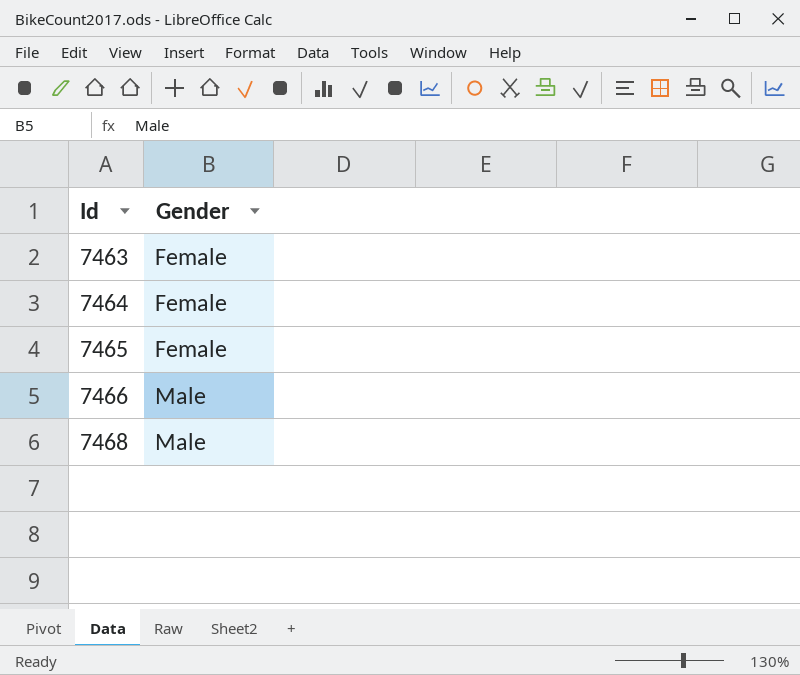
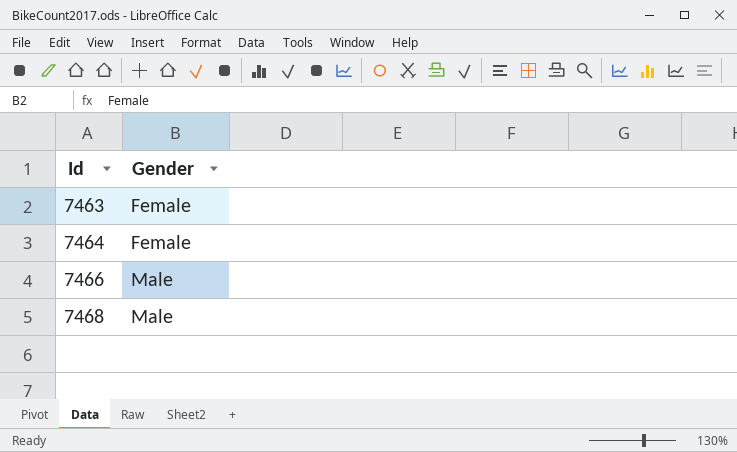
row 7465: Female -> none

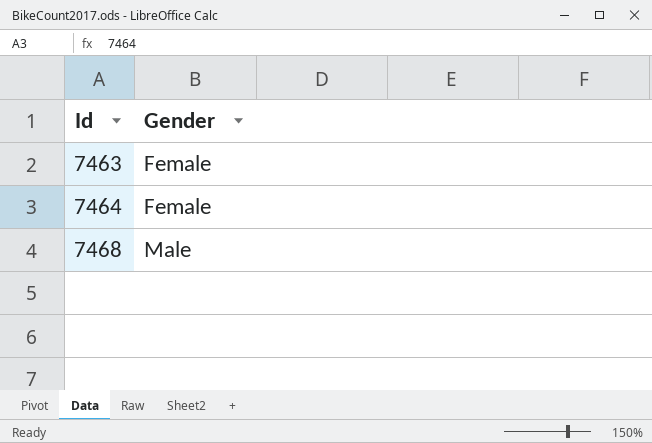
row 7466: Male -> none

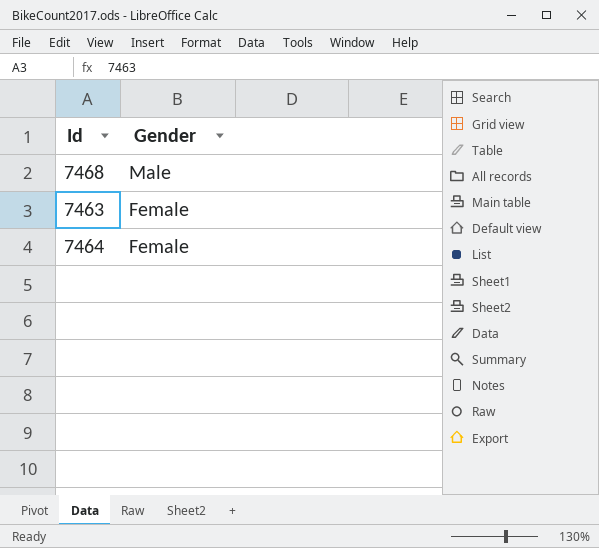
row order: Id ascending -> Gender descending

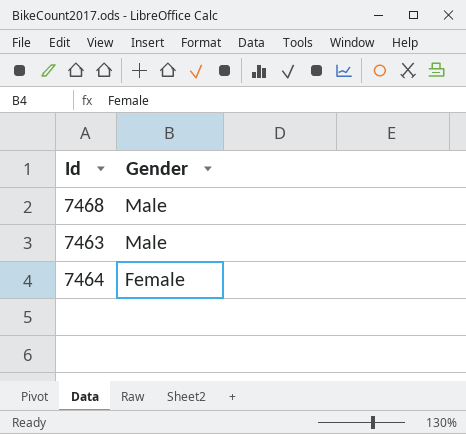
7463 | Gender: Female -> Male

